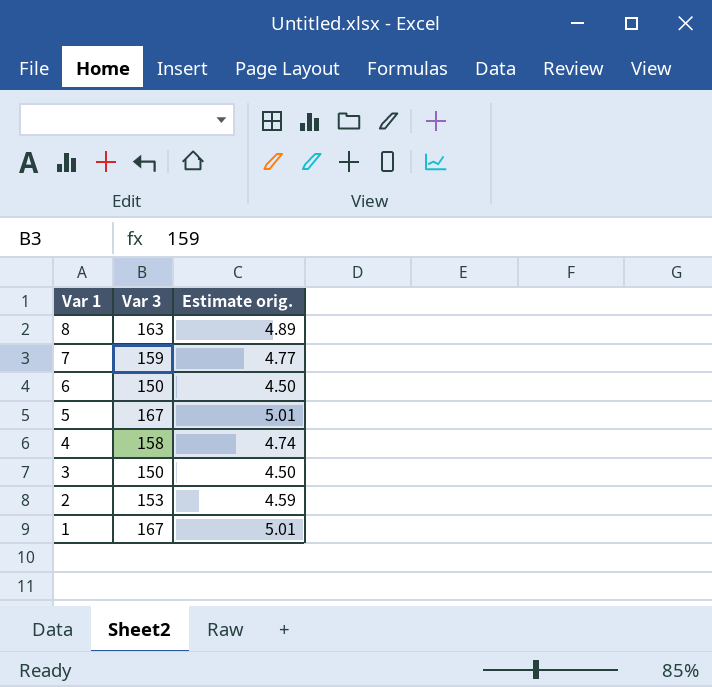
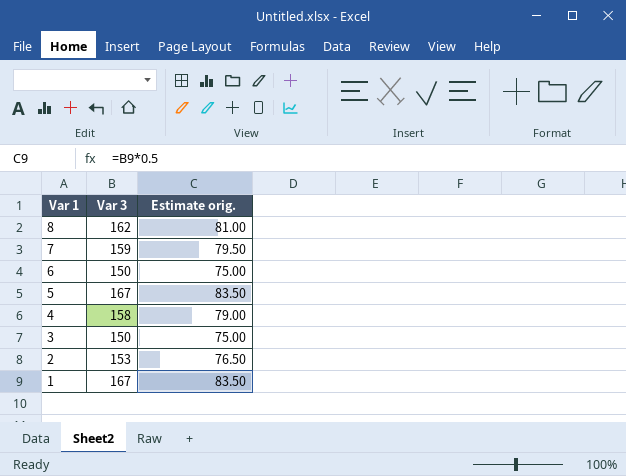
column Estimate orig. | formula: [Var 3] * 0.03 -> [Var 3] * 0.5
8 | Var 3: 163 -> 162

